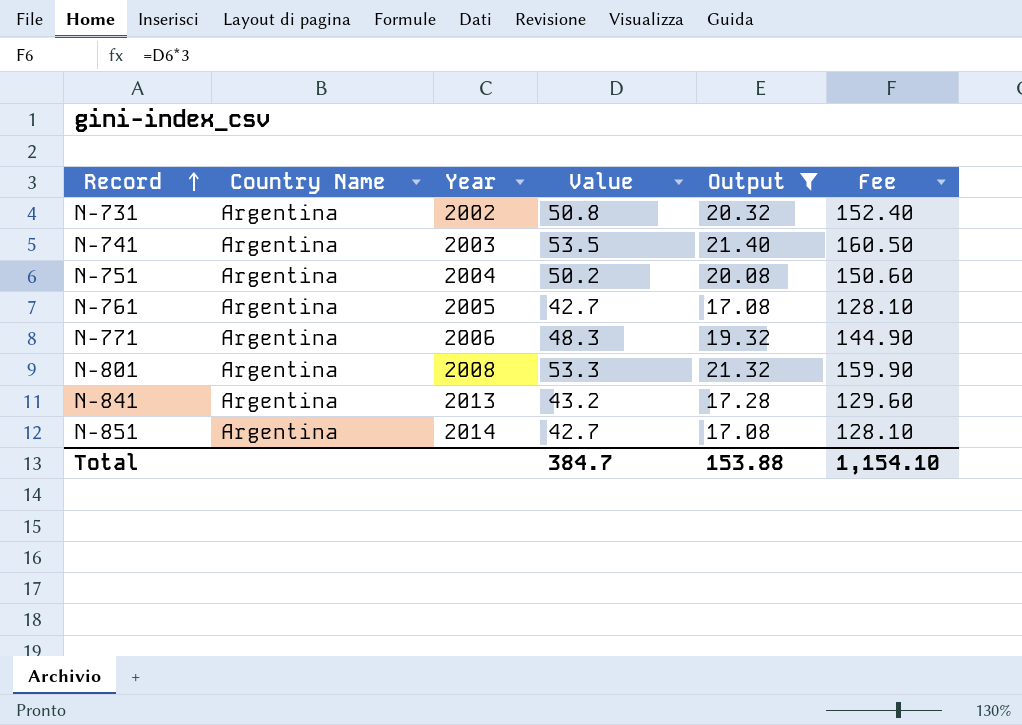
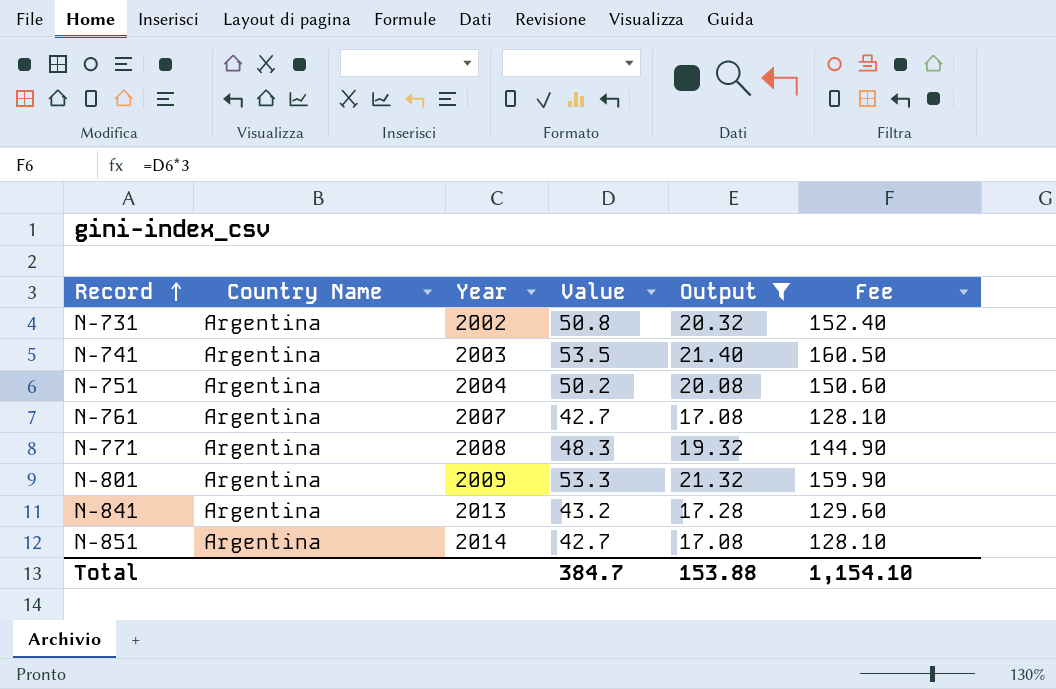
N-761 | Year: 2005 -> 2007
N-771 | Year: 2006 -> 2008
N-801 | Year: 2008 -> 2009

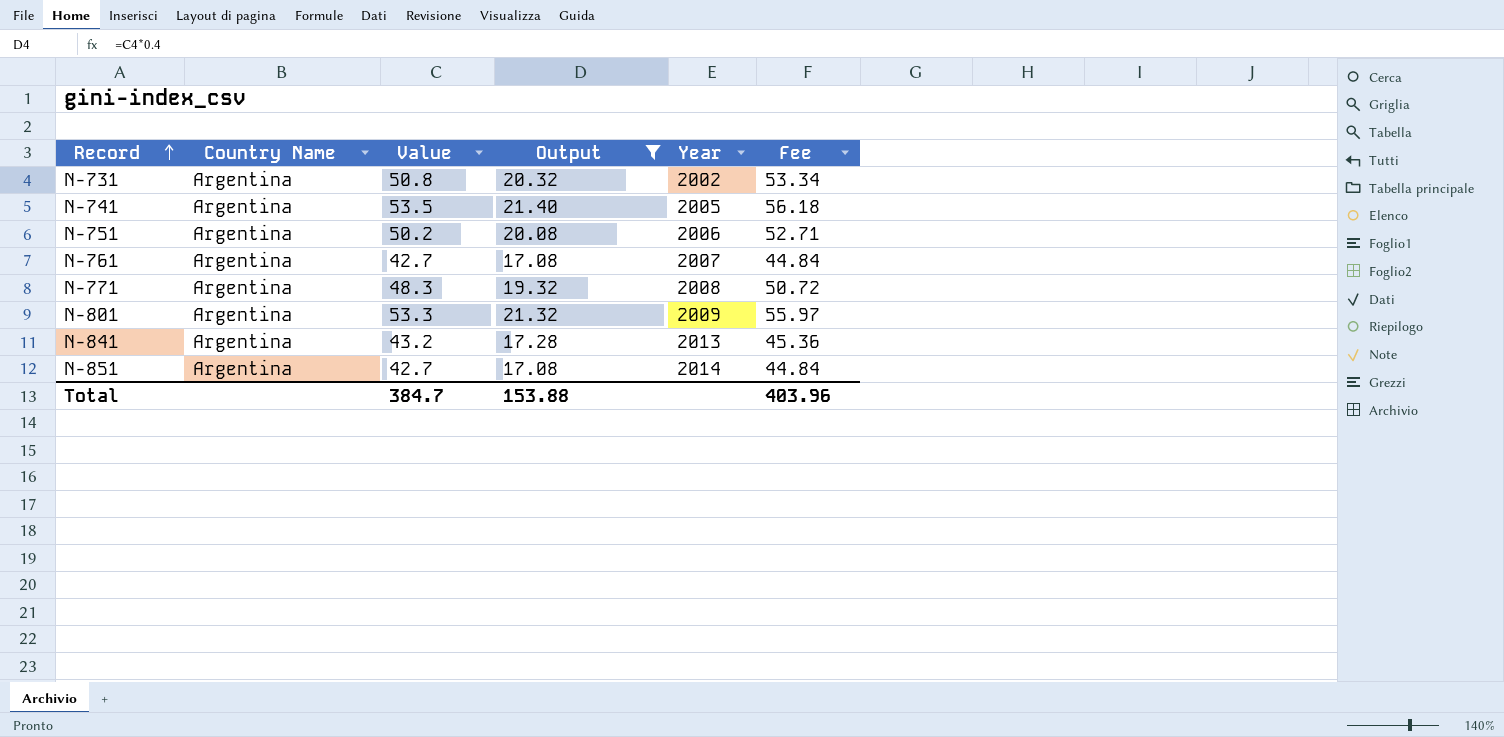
column Year | position: 3 -> 5
column Fee | formula: [Value] * 3 -> [Value] * 1.05
N-741 | Year: 2003 -> 2005
N-751 | Year: 2004 -> 2006
Total | Fee: 1,154.10 -> 403.96

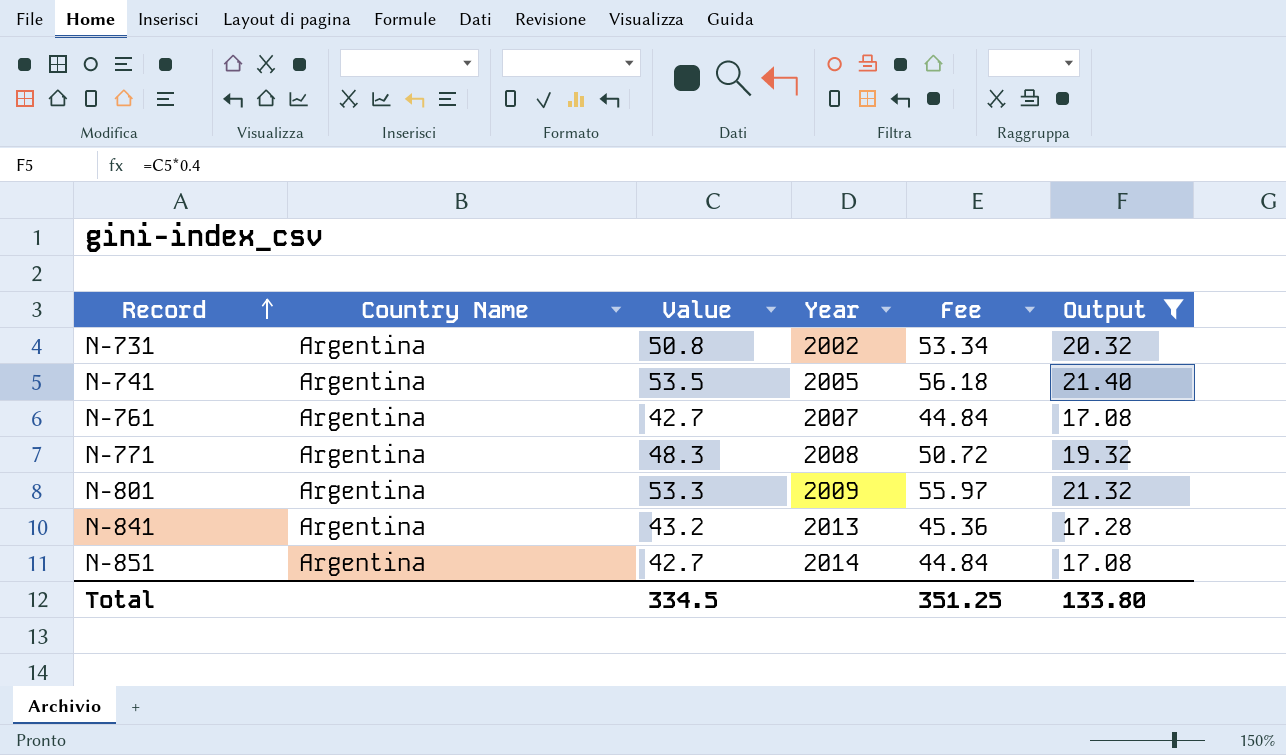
column Output | position: 4 -> 6
row N-751: Argentina | 50.2 | 20.08 | 2006 | 52.71 -> none
Total | Value: 384.7 -> 334.5
Total | Fee: 403.96 -> 351.25
Total | Output: 153.88 -> 133.80

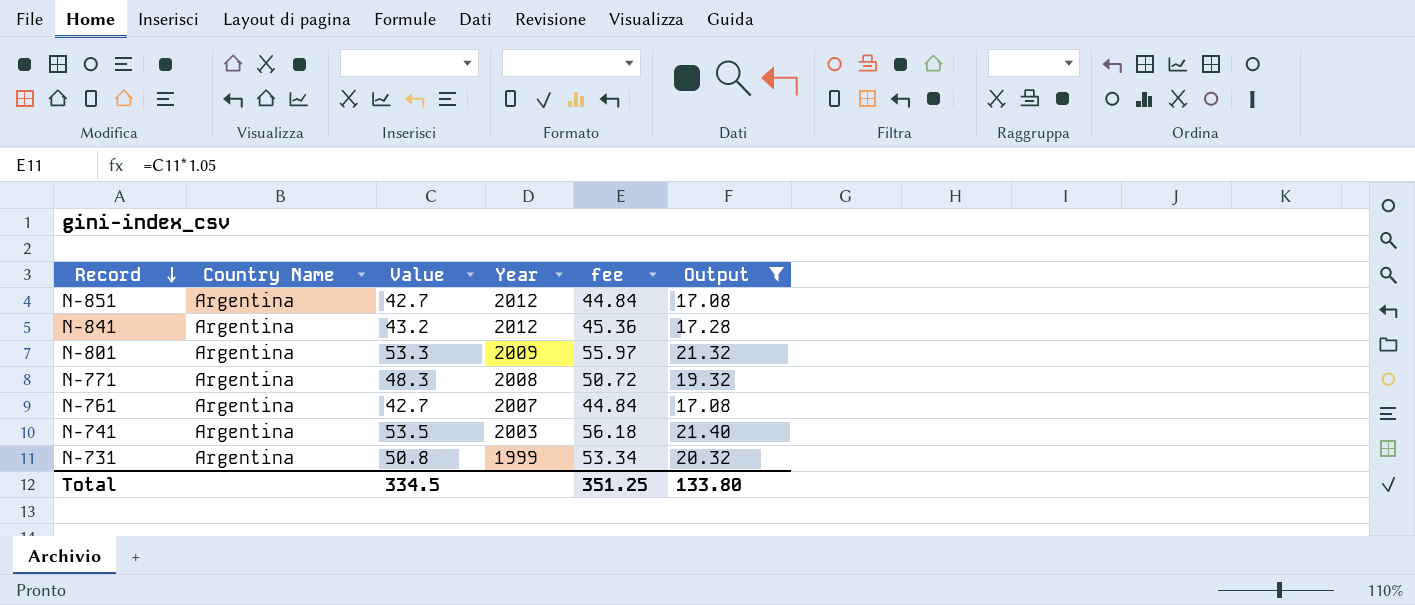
row order: Record ascending -> Record descending
column name: Fee -> fee
N-851 | Year: 2014 -> 2012
N-841 | Year: 2013 -> 2012
N-741 | Year: 2005 -> 2003
N-731 | Year: 2002 -> 1999

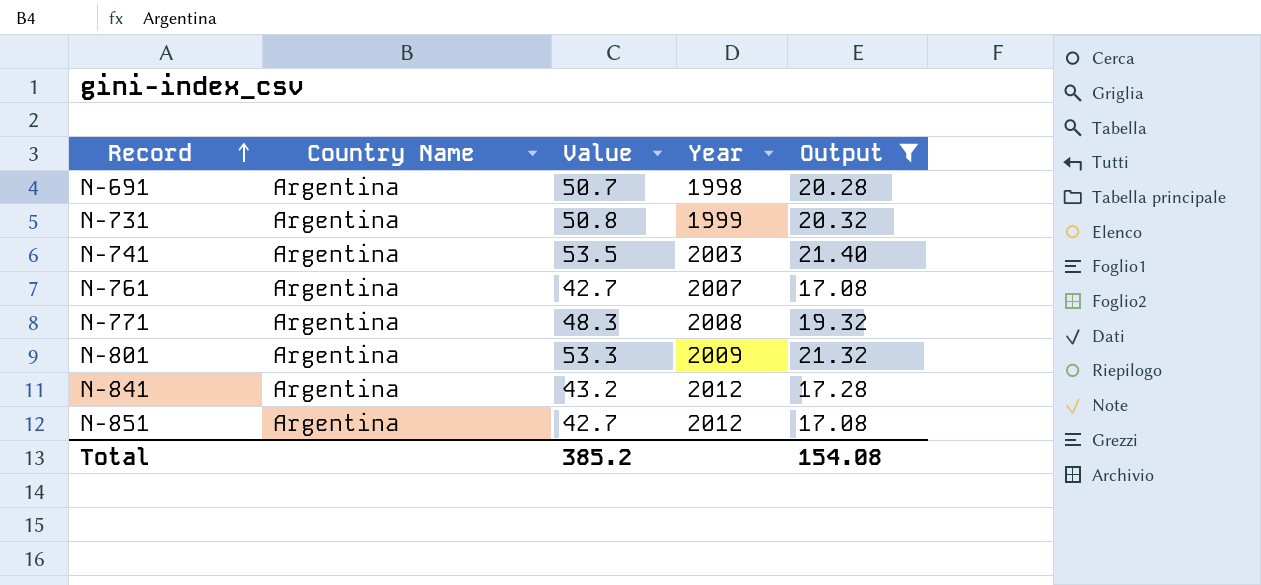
row order: Record descending -> Record ascending
column fee | formula: [Value] * 1.05 -> none
row N-691: none -> Argentina | 50.7 | 1998 | 20.28
Total | Value: 334.5 -> 385.2
Total | Output: 133.80 -> 154.08

